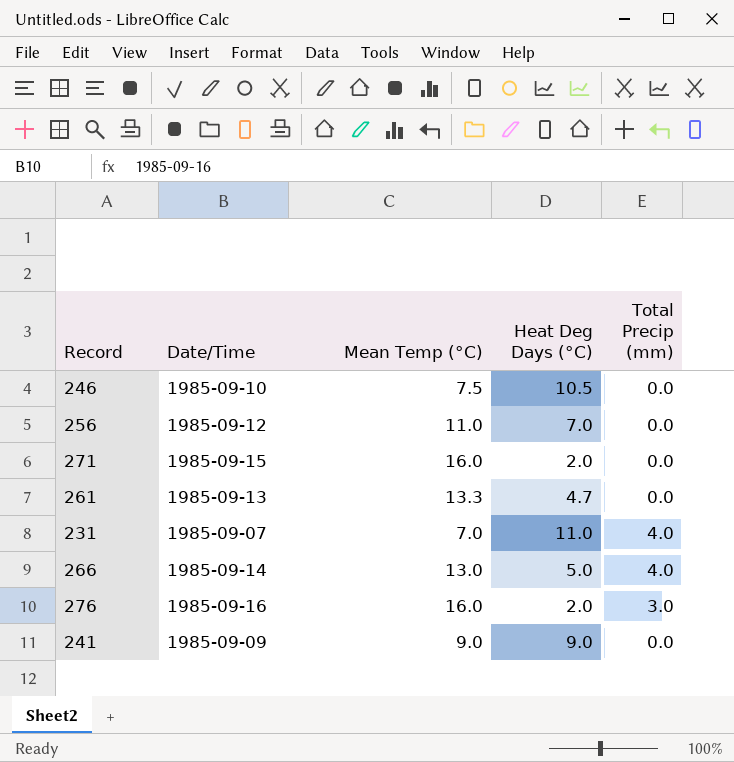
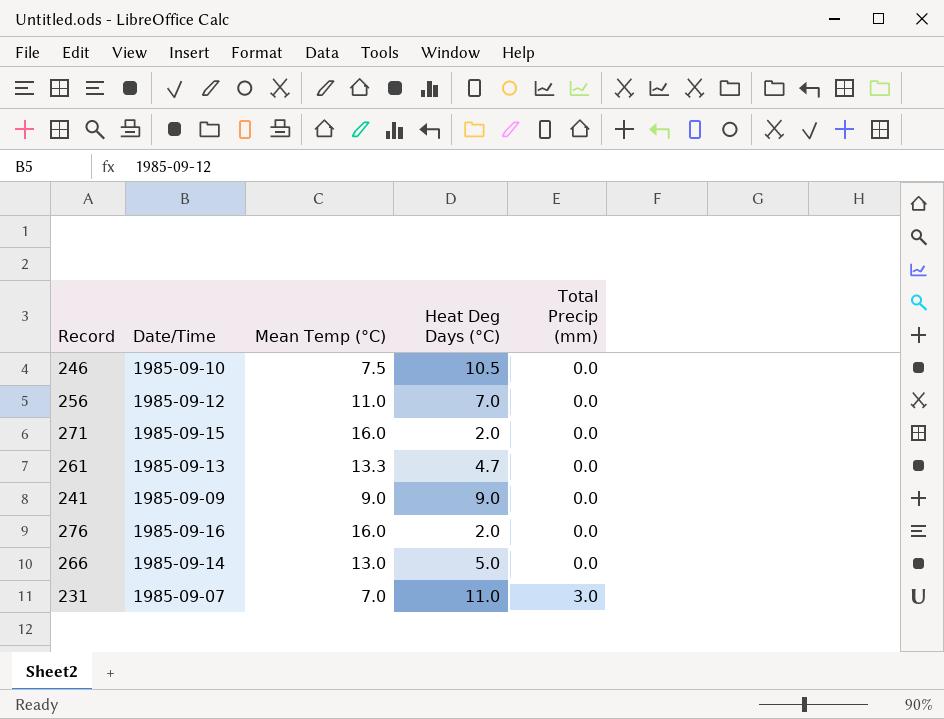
row order: none -> Total Precip (mm) ascending
276 | Total Precip (mm): 3.0 -> 0.0
266 | Total Precip (mm): 4.0 -> 0.0
231 | Total Precip (mm): 4.0 -> 3.0

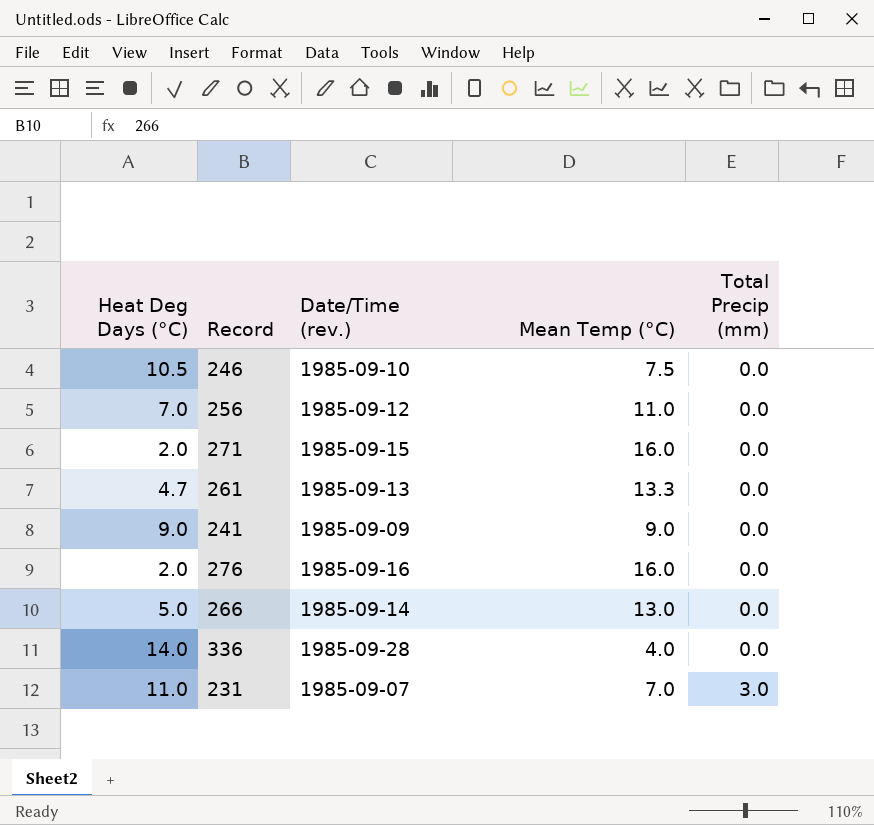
column Heat Deg Days (°C) | position: 4 -> 1
column name: Date/Time -> Date/Time (rev.)
row 336: none -> 14.0 | 1985-09-28 | 4.0 | 0.0

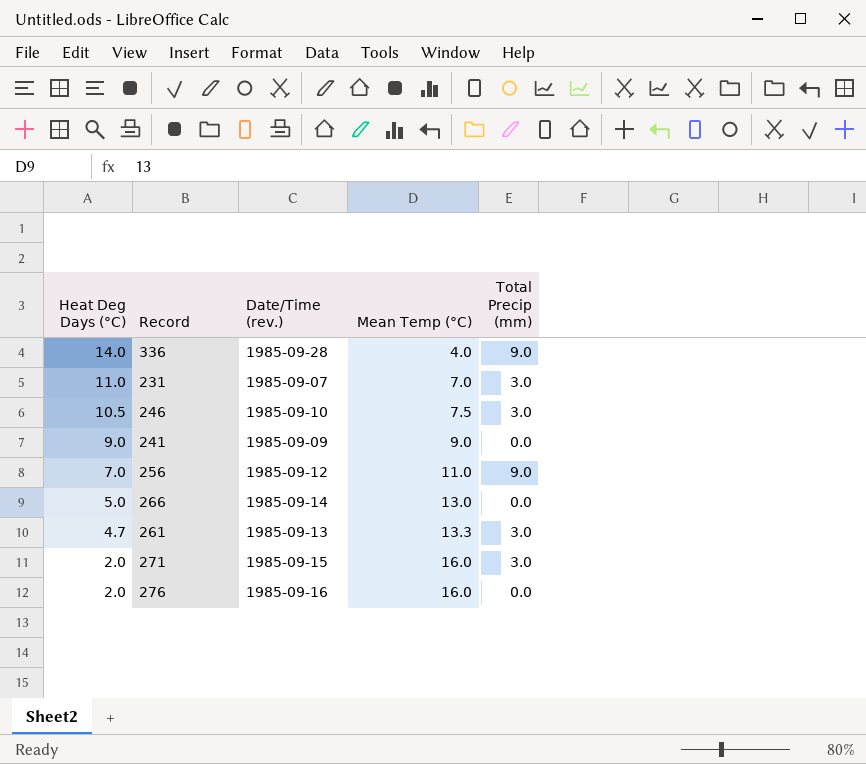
row order: Total Precip (mm) ascending -> Heat Deg Days (°C) descending
336 | Total Precip (mm): 0.0 -> 9.0
246 | Total Precip (mm): 0.0 -> 3.0
256 | Total Precip (mm): 0.0 -> 9.0
261 | Total Precip (mm): 0.0 -> 3.0
271 | Total Precip (mm): 0.0 -> 3.0

